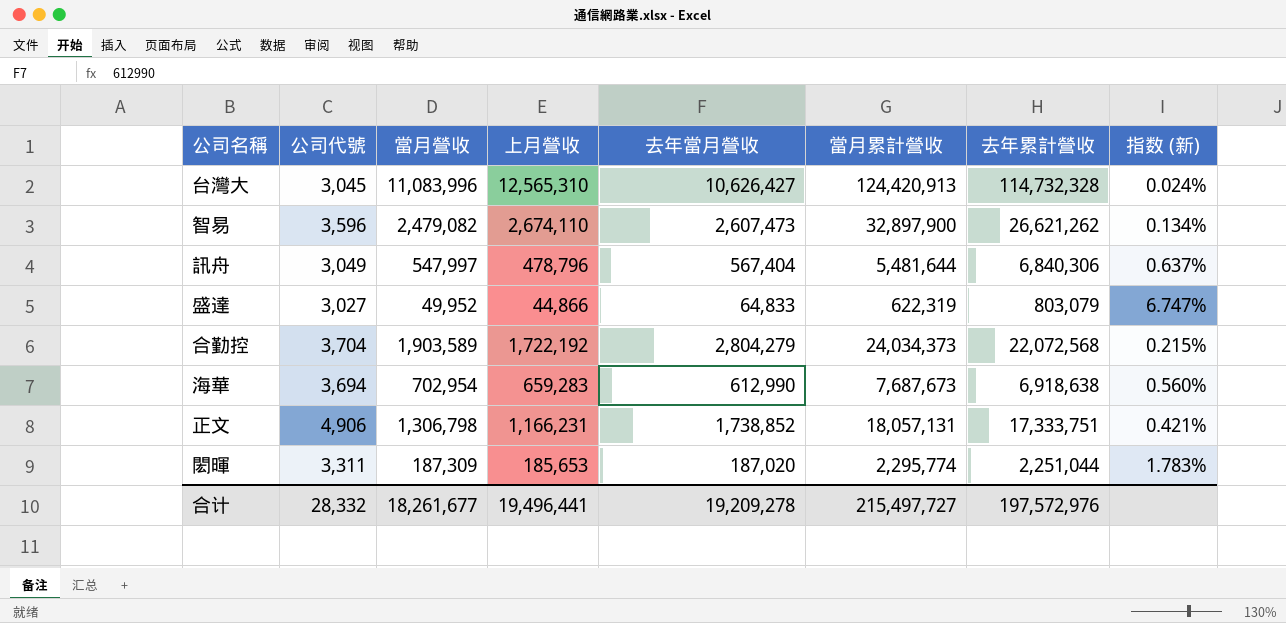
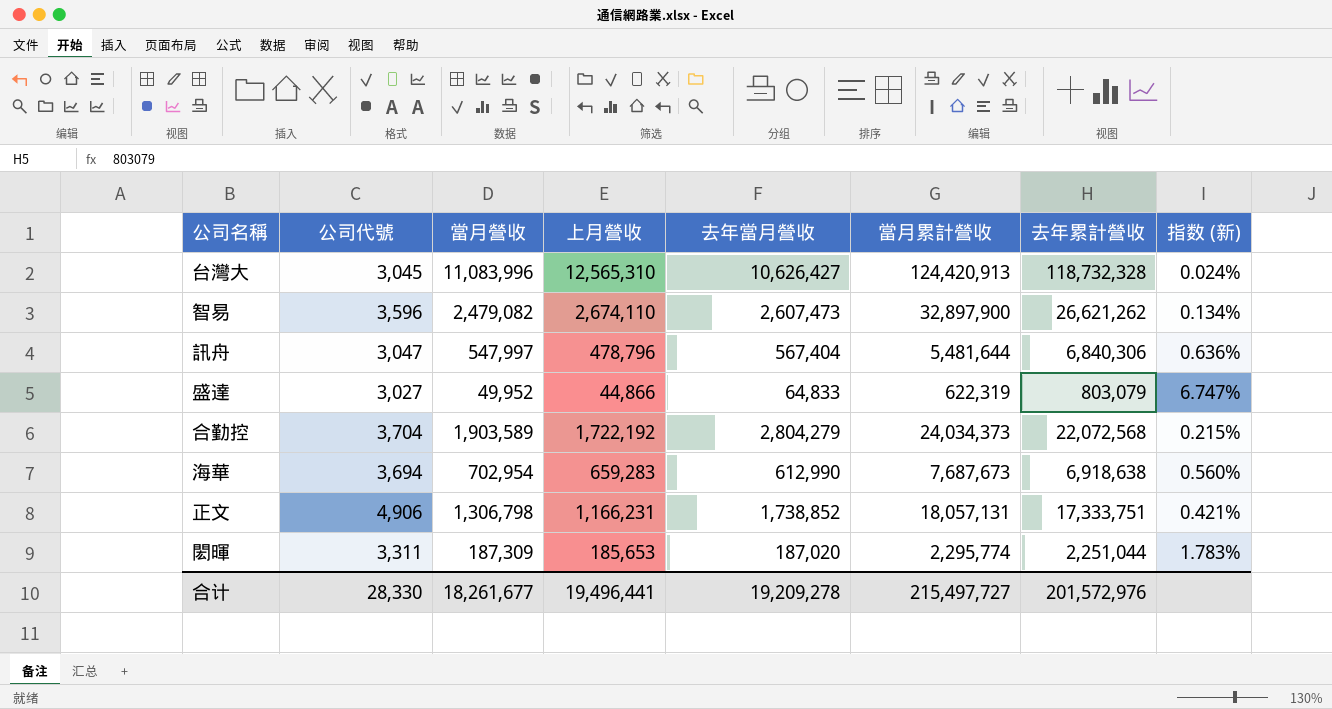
台灣大 | 去年累計營收: 114,732,328 -> 118,732,328
訊舟 | 公司代號: 3,049 -> 3,047
訊舟 | 指数 (新): 0.637% -> 0.636%
合计 | 公司代號: 28,332 -> 28,330
合计 | 去年累計營收: 197,572,976 -> 201,572,976

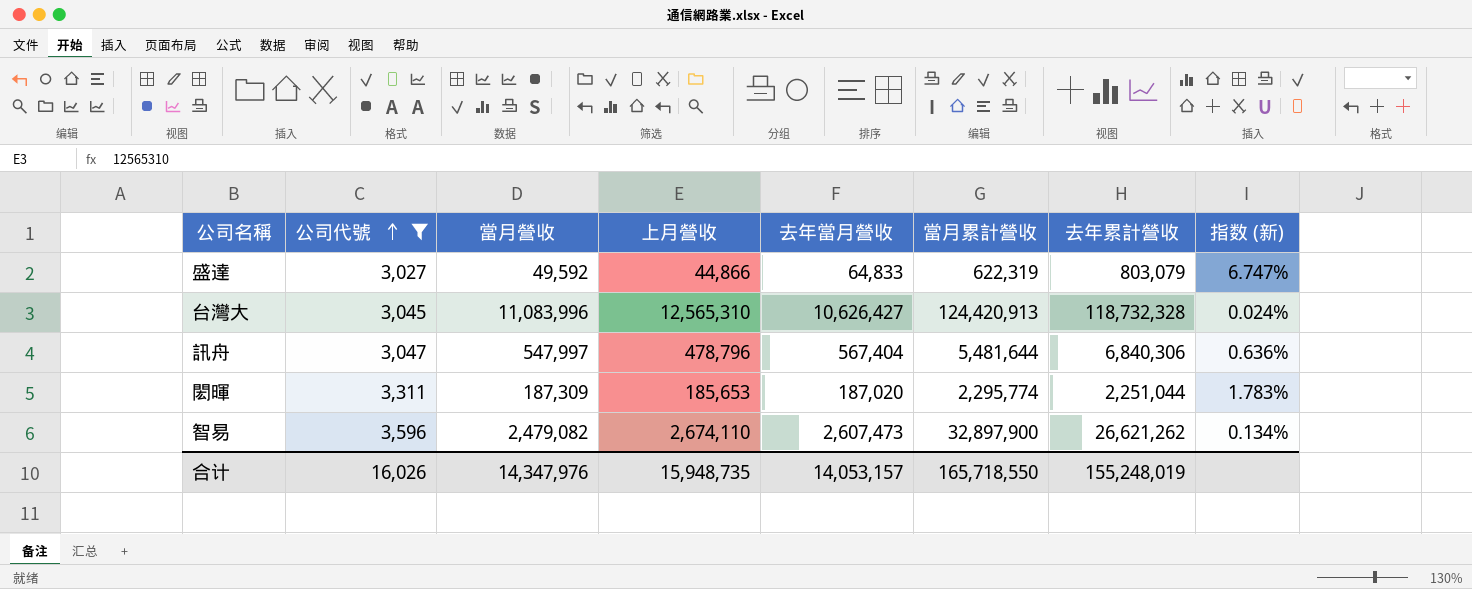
filter: none -> 公司代號 <= 3,596
row order: none -> 公司代號 ascending
盛達 | 當月營收: 49,952 -> 49,592
合计 | 公司代號: 28,330 -> 16,026
合计 | 當月營收: 18,261,677 -> 14,347,976
合计 | 上月營收: 19,496,441 -> 15,948,735
合计 | 去年當月營收: 19,209,278 -> 14,053,157
合计 | 當月累計營收: 215,497,727 -> 165,718,550
合计 | 去年累計營收: 201,572,976 -> 155,248,019

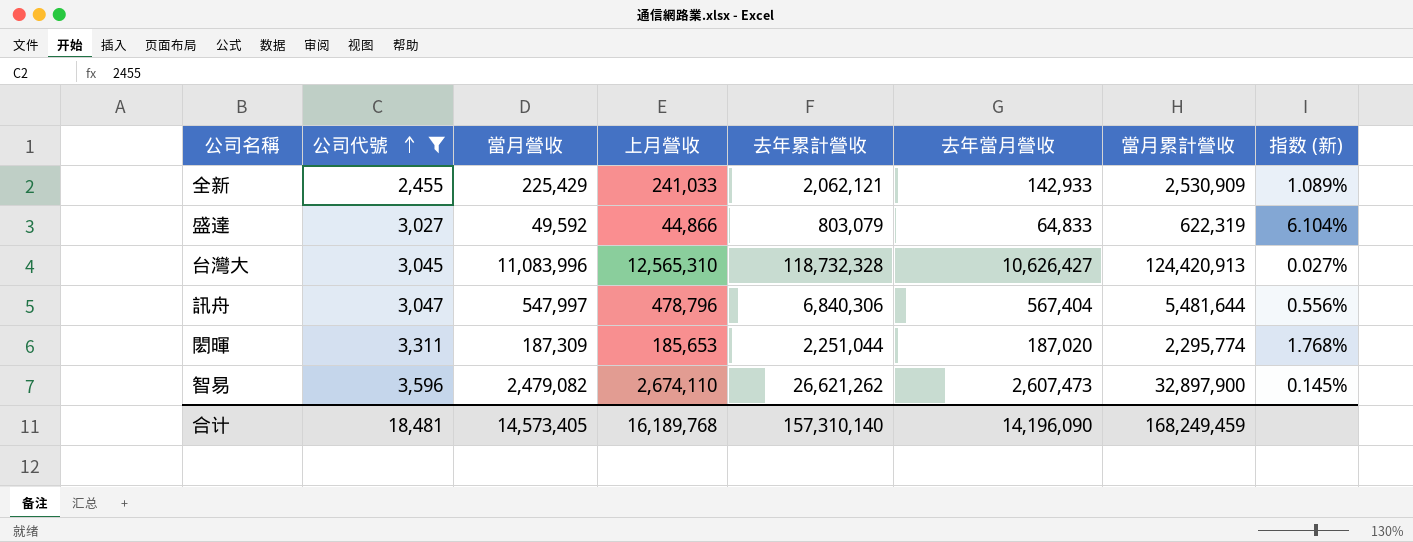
column 去年累計營收 | position: 7 -> 5
column 指数 (新) | formula: [公司代號] / [上月營收] -> [公司代號] / [當月營收]
row 全新: none -> 2,455 | 225,429 | 241,033 | 2,062,121 | 142,933 | 2,530,909 | 1.089%
合计 | 公司代號: 16,026 -> 18,481
合计 | 當月營收: 14,347,976 -> 14,573,405
合计 | 上月營收: 15,948,735 -> 16,189,768
合计 | 去年累計營收: 155,248,019 -> 157,310,140
合计 | 去年當月營收: 14,053,157 -> 14,196,090
合计 | 當月累計營收: 165,718,550 -> 168,249,459

